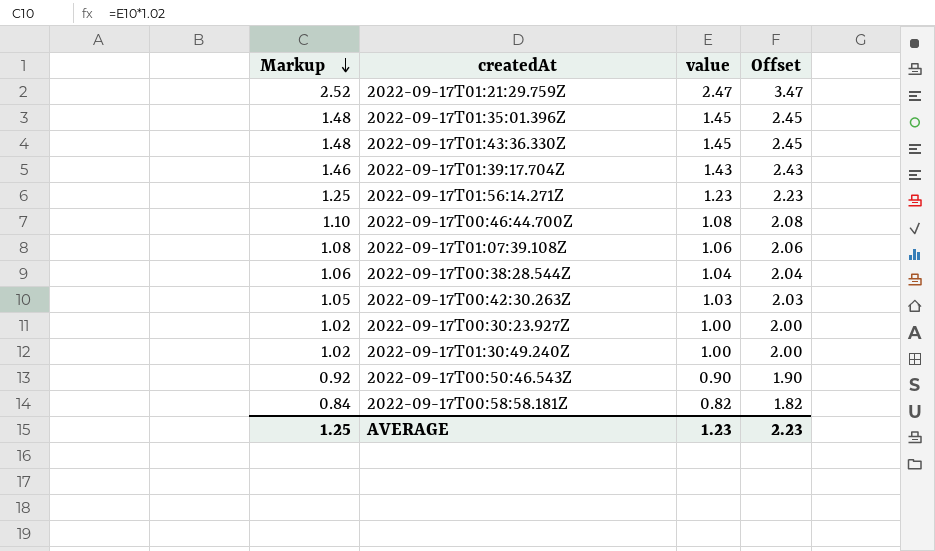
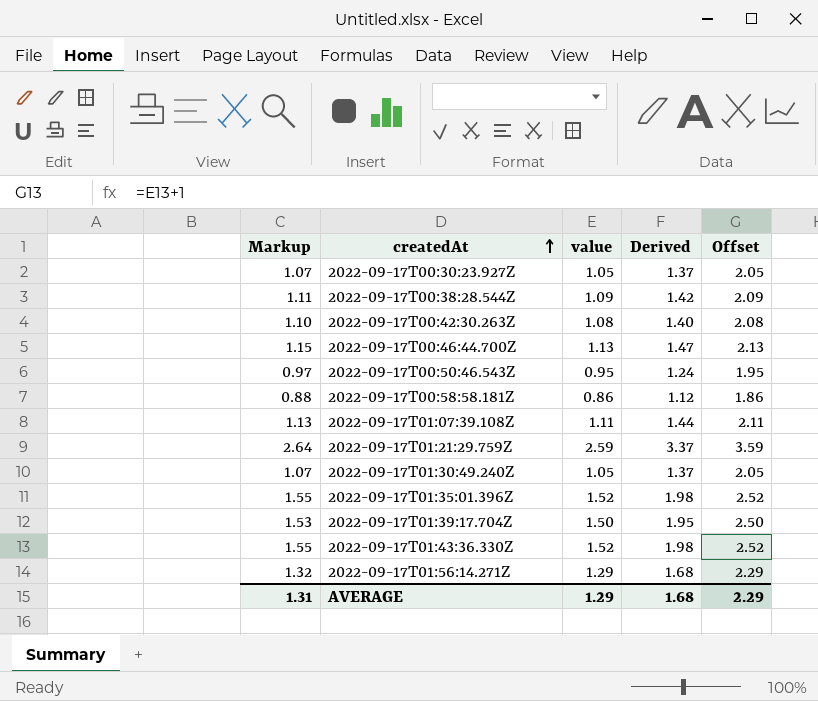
row order: Markup descending -> createdAt ascending
column Derived | formula: none -> [value] * 1.3
2022-09-17T00:30:23.927Z | Markup: 1.02 -> 1.07
2022-09-17T00:30:23.927Z | value: 1.00 -> 1.05
2022-09-17T00:30:23.927Z | Offset: 2.00 -> 2.05
2022-09-17T00:38:28.544Z | Markup: 1.06 -> 1.11
2022-09-17T00:38:28.544Z | value: 1.04 -> 1.09
2022-09-17T00:38:28.544Z | Offset: 2.04 -> 2.09
2022-09-17T00:42:30.263Z | Markup: 1.05 -> 1.10
2022-09-17T00:42:30.263Z | value: 1.03 -> 1.08
2022-09-17T00:42:30.263Z | Offset: 2.03 -> 2.08
2022-09-17T00:46:44.700Z | Markup: 1.10 -> 1.15
2022-09-17T00:46:44.700Z | value: 1.08 -> 1.13
2022-09-17T00:46:44.700Z | Offset: 2.08 -> 2.13
2022-09-17T00:50:46.543Z | Markup: 0.92 -> 0.97
2022-09-17T00:50:46.543Z | value: 0.90 -> 0.95
2022-09-17T00:50:46.543Z | Offset: 1.90 -> 1.95
2022-09-17T00:58:58.181Z | Markup: 0.84 -> 0.88
2022-09-17T00:58:58.181Z | value: 0.82 -> 0.86
2022-09-17T00:58:58.181Z | Offset: 1.82 -> 1.86
2022-09-17T01:07:39.108Z | Markup: 1.08 -> 1.13
2022-09-17T01:07:39.108Z | value: 1.06 -> 1.11
2022-09-17T01:07:39.108Z | Offset: 2.06 -> 2.11
2022-09-17T01:21:29.759Z | Markup: 2.52 -> 2.64
2022-09-17T01:21:29.759Z | value: 2.47 -> 2.59
2022-09-17T01:21:29.759Z | Offset: 3.47 -> 3.59
2022-09-17T01:30:49.240Z | Markup: 1.02 -> 1.07
2022-09-17T01:30:49.240Z | value: 1.00 -> 1.05
2022-09-17T01:30:49.240Z | Offset: 2.00 -> 2.05
2022-09-17T01:35:01.396Z | Markup: 1.48 -> 1.55
2022-09-17T01:35:01.396Z | value: 1.45 -> 1.52
2022-09-17T01:35:01.396Z | Offset: 2.45 -> 2.52
2022-09-17T01:39:17.704Z | Markup: 1.46 -> 1.53
2022-09-17T01:39:17.704Z | value: 1.43 -> 1.50
2022-09-17T01:39:17.704Z | Offset: 2.43 -> 2.50
2022-09-17T01:43:36.330Z | Markup: 1.48 -> 1.55
2022-09-17T01:43:36.330Z | value: 1.45 -> 1.52
2022-09-17T01:43:36.330Z | Offset: 2.45 -> 2.52
2022-09-17T01:56:14.271Z | Markup: 1.25 -> 1.32
2022-09-17T01:56:14.271Z | value: 1.23 -> 1.29
2022-09-17T01:56:14.271Z | Offset: 2.23 -> 2.29
AVERAGE | Markup: 1.25 -> 1.31
AVERAGE | value: 1.23 -> 1.29
AVERAGE | Offset: 2.23 -> 2.29

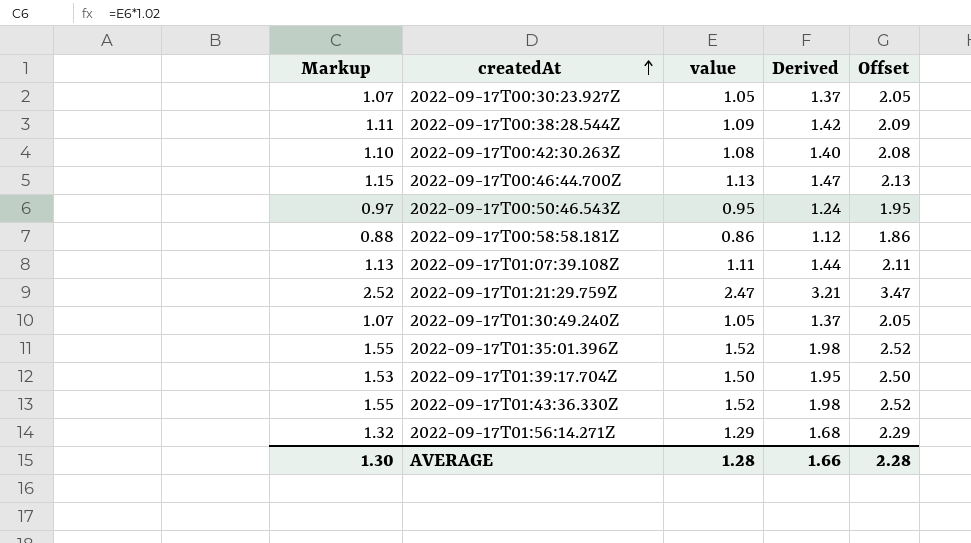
2022-09-17T01:21:29.759Z | Markup: 2.64 -> 2.52
2022-09-17T01:21:29.759Z | value: 2.59 -> 2.47
2022-09-17T01:21:29.759Z | Derived: 3.37 -> 3.21
2022-09-17T01:21:29.759Z | Offset: 3.59 -> 3.47
AVERAGE | Markup: 1.31 -> 1.30
AVERAGE | value: 1.29 -> 1.28
AVERAGE | Derived: 1.68 -> 1.66
AVERAGE | Offset: 2.29 -> 2.28

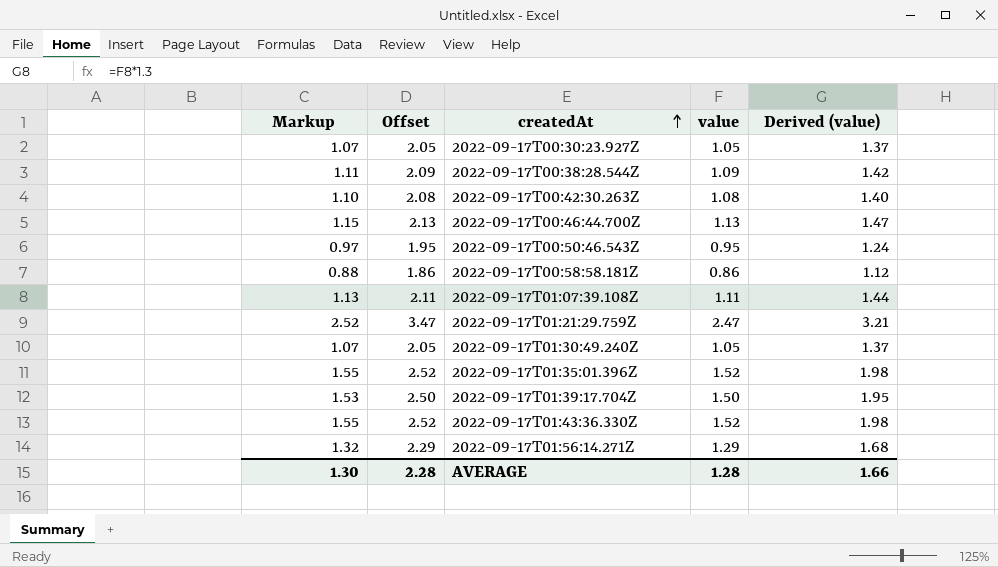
column Offset | position: 5 -> 2
column name: Derived -> Derived (value)

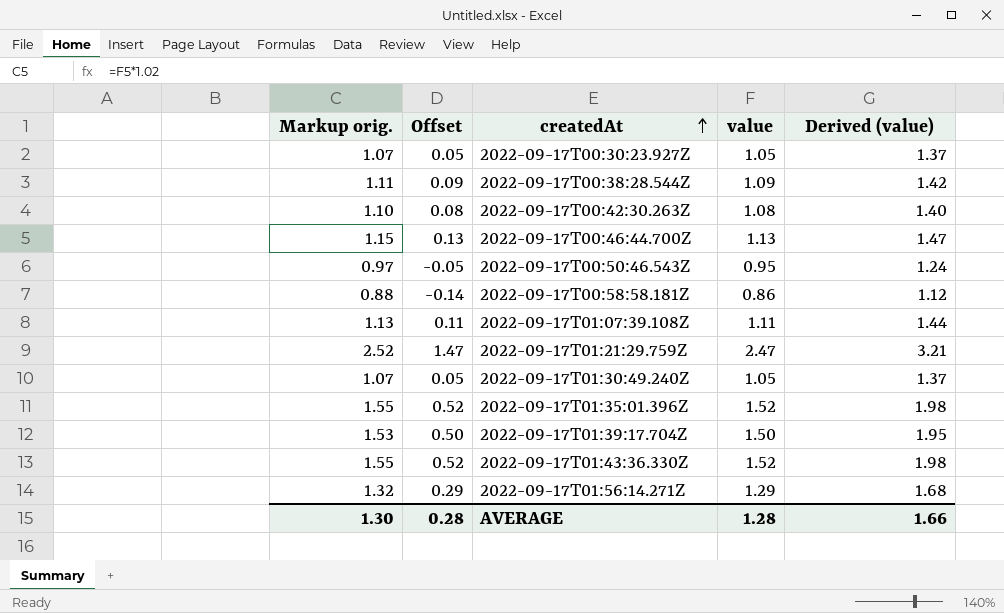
column name: Markup -> Markup orig.
column Offset | formula: [value] + 1 -> [value] - 1
AVERAGE | Offset: 2.28 -> 0.28

